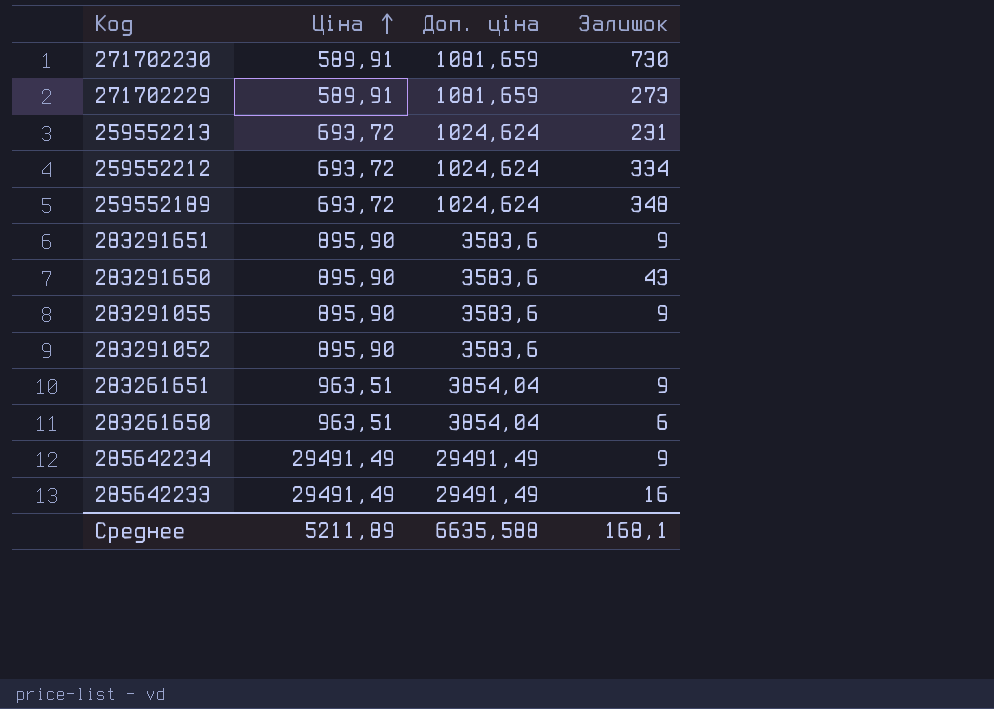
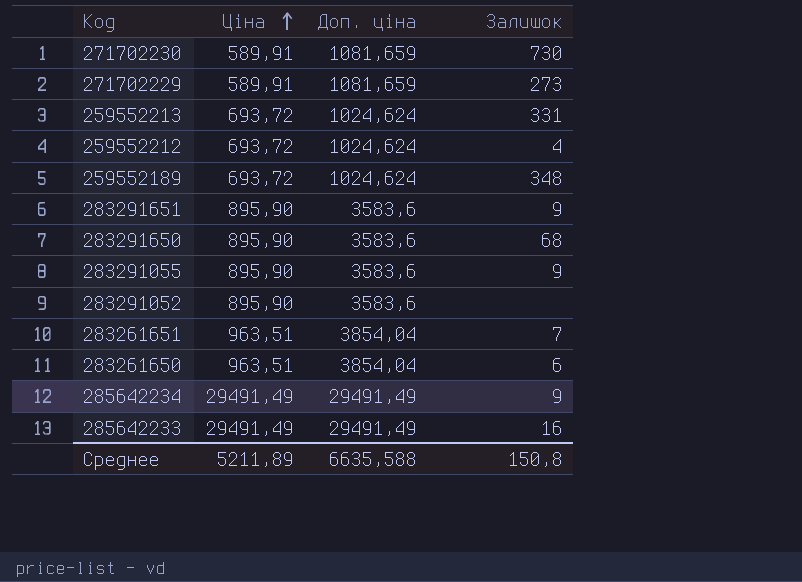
259552213 | Залишок: 231 -> 331
259552212 | Залишок: 334 -> 4
283291650 | Залишок: 43 -> 68
283261651 | Залишок: 9 -> 7
Среднее | Залишок: 168,1 -> 150,8

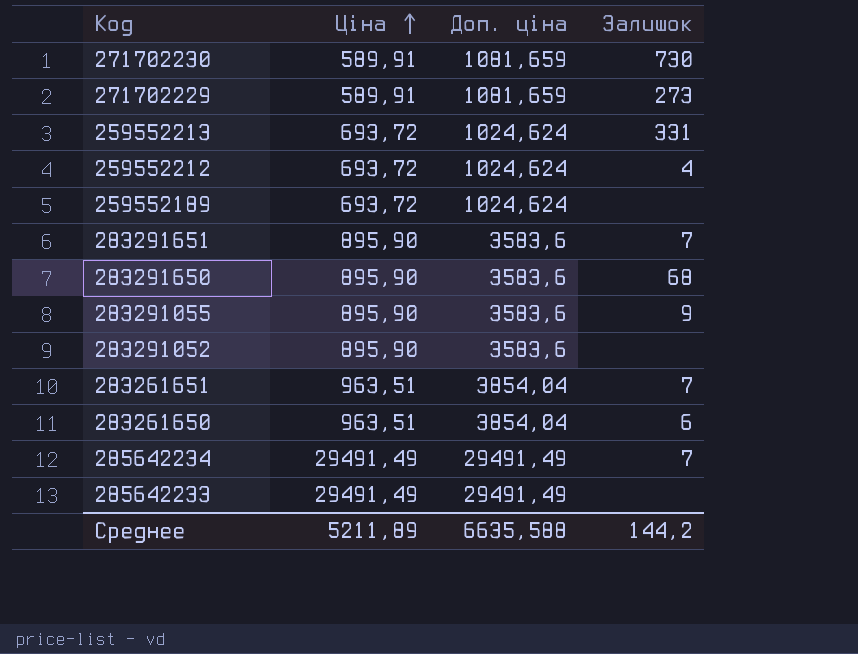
259552189 | Залишок: 348 -> none
283291651 | Залишок: 9 -> 7
285642234 | Залишок: 9 -> 7
285642233 | Залишок: 16 -> none
Среднее | Залишок: 150,8 -> 144,2

